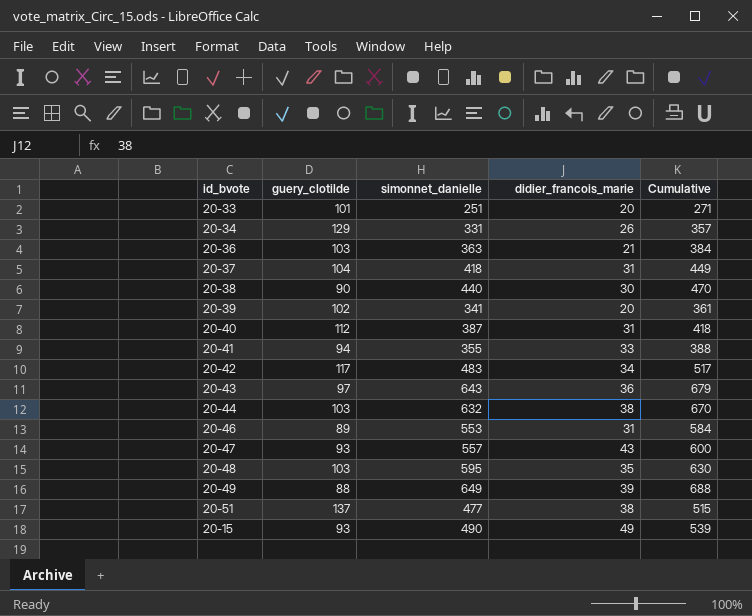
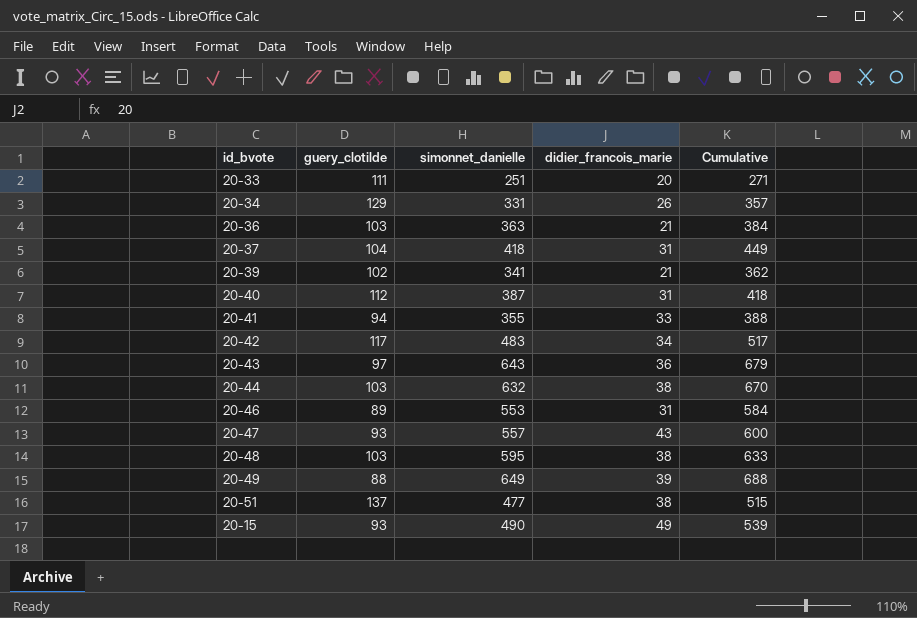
row 20-38: 90 | 440 | 30 | 470 -> none
20-33 | guery_clotilde: 101 -> 111
20-39 | didier_francois_marie: 20 -> 21
20-39 | Cumulative: 361 -> 362
20-48 | didier_francois_marie: 35 -> 38
20-48 | Cumulative: 630 -> 633

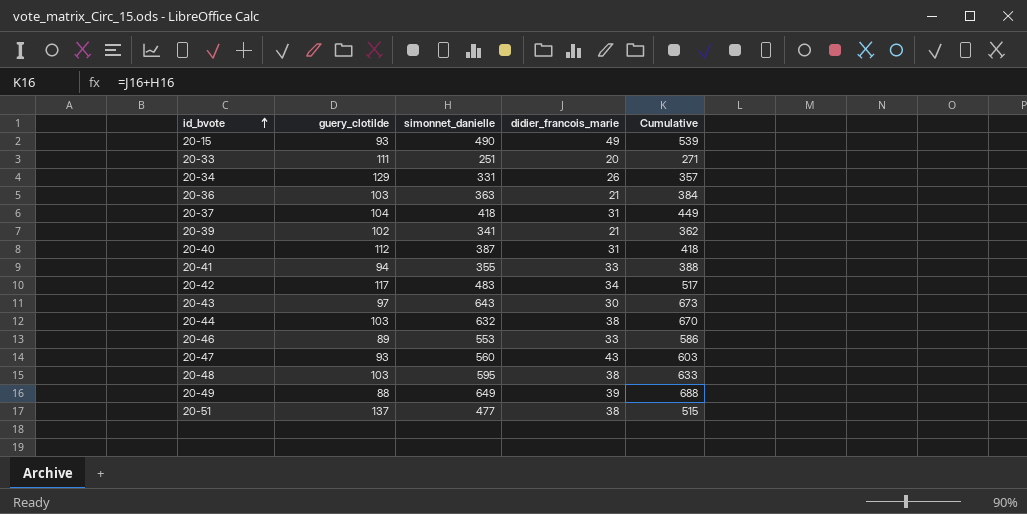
row order: none -> id_bvote ascending
20-43 | didier_francois_marie: 36 -> 30
20-43 | Cumulative: 679 -> 673
20-46 | didier_francois_marie: 31 -> 33
20-46 | Cumulative: 584 -> 586
20-47 | simonnet_danielle: 557 -> 560
20-47 | Cumulative: 600 -> 603

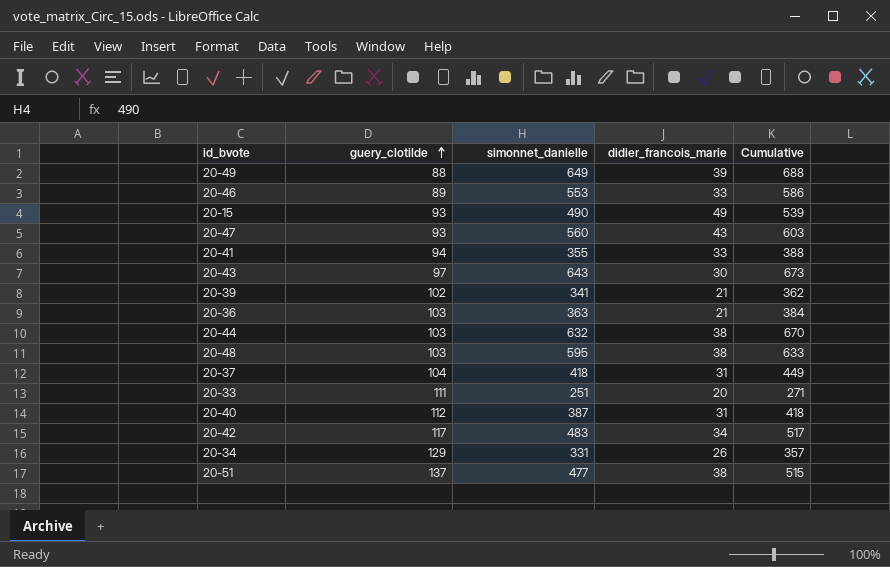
row order: id_bvote ascending -> guery_clotilde ascending

